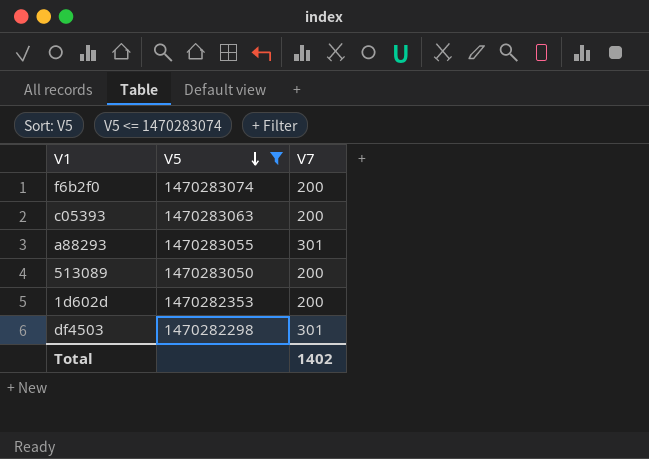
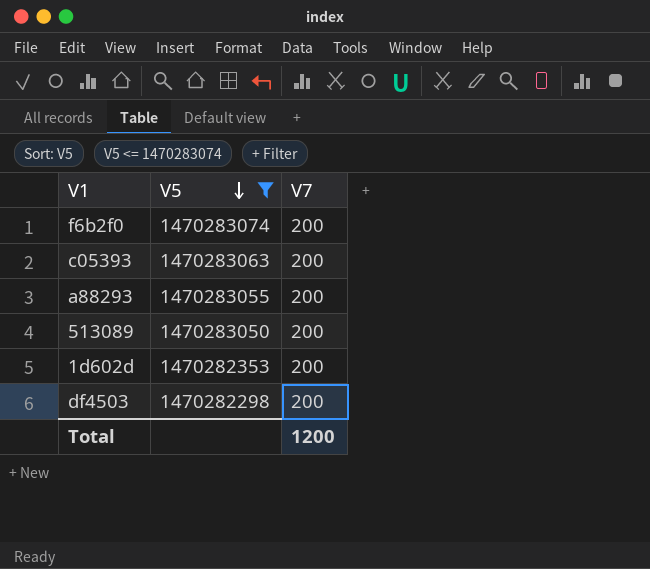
a88293 | V7: 301 -> 200
df4503 | V7: 301 -> 200
Total | V7: 1402 -> 1200

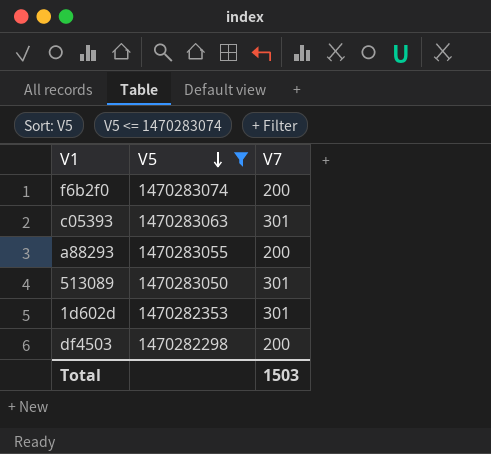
c05393 | V7: 200 -> 301
513089 | V7: 200 -> 301
1d602d | V7: 200 -> 301
Total | V7: 1200 -> 1503

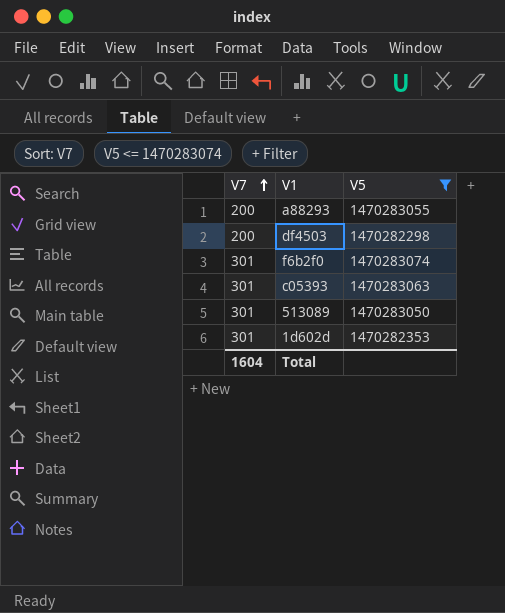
row order: V5 descending -> V7 ascending
column V7 | position: 3 -> 1
f6b2f0 | V7: 200 -> 301
Total | V7: 1503 -> 1604

